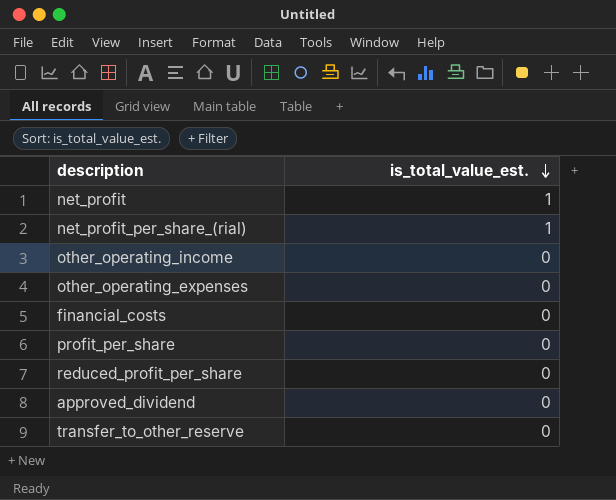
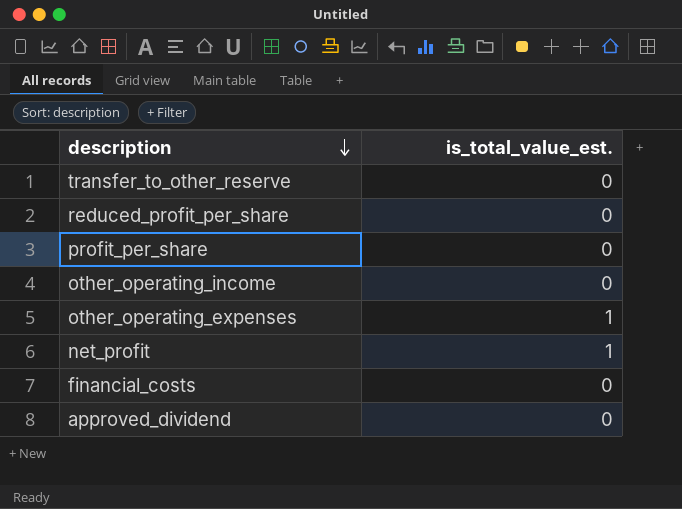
row order: is_total_value_est. descending -> description descending
row net_profit_per_share_(rial): 1 -> none
other_operating_expenses | is_total_value_est.: 0 -> 1

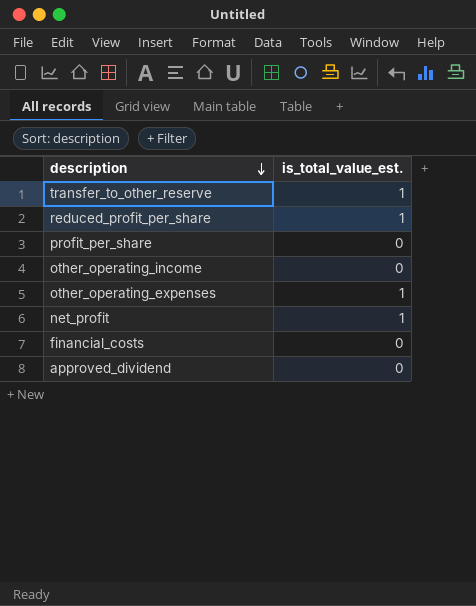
transfer_to_other_reserve | is_total_value_est.: 0 -> 1
reduced_profit_per_share | is_total_value_est.: 0 -> 1

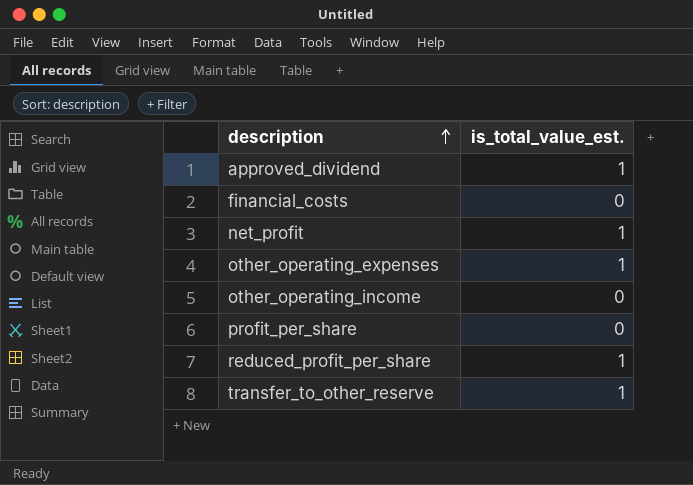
row order: description descending -> description ascending
approved_dividend | is_total_value_est.: 0 -> 1

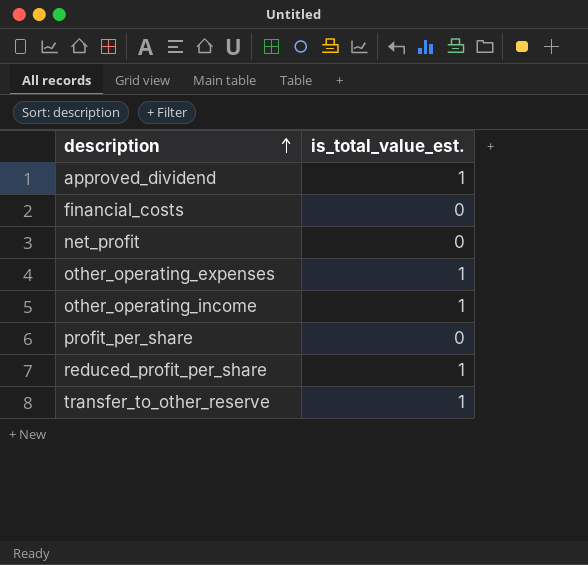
net_profit | is_total_value_est.: 1 -> 0
other_operating_income | is_total_value_est.: 0 -> 1

